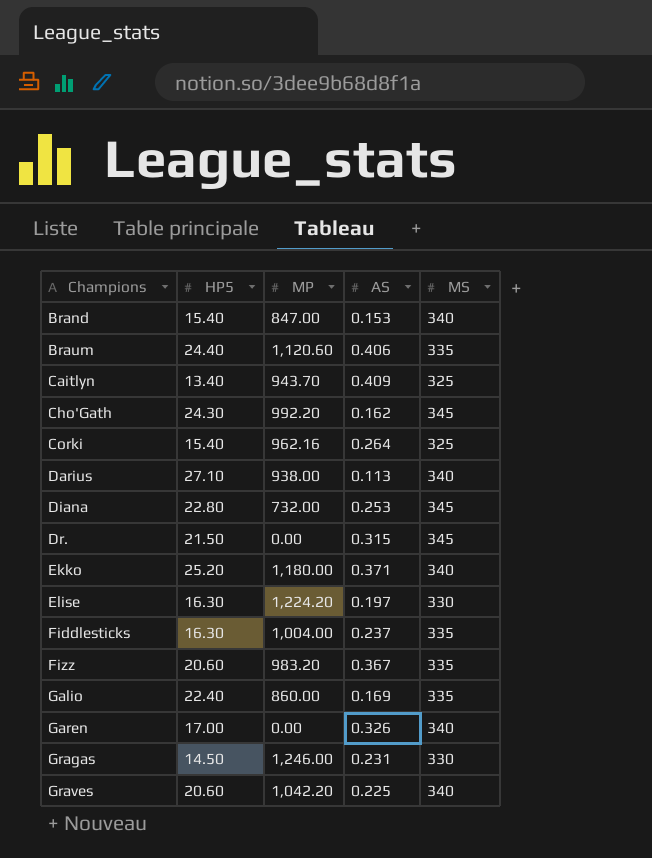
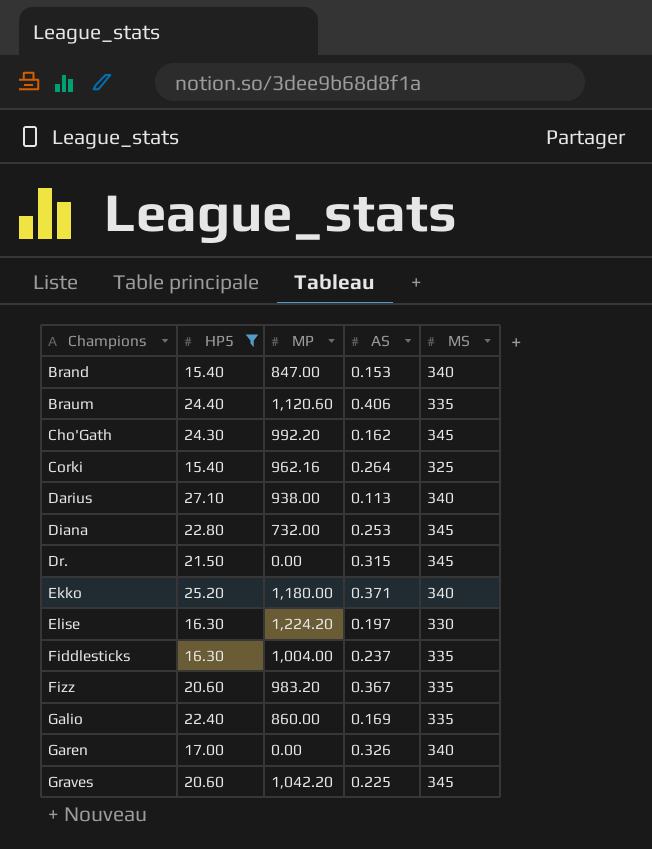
filter: none -> HP5 >= 15.40
Graves | MS: 340 -> 345

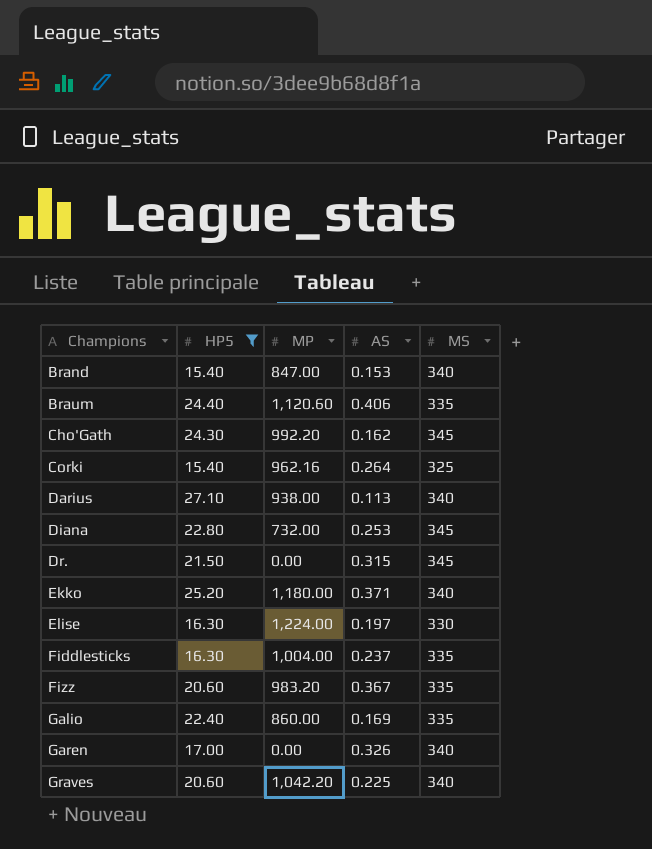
Elise | MP: 1,224.20 -> 1,224.00
Graves | MS: 345 -> 340

